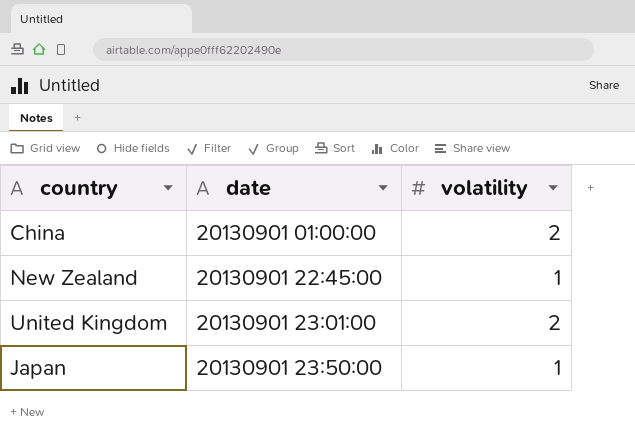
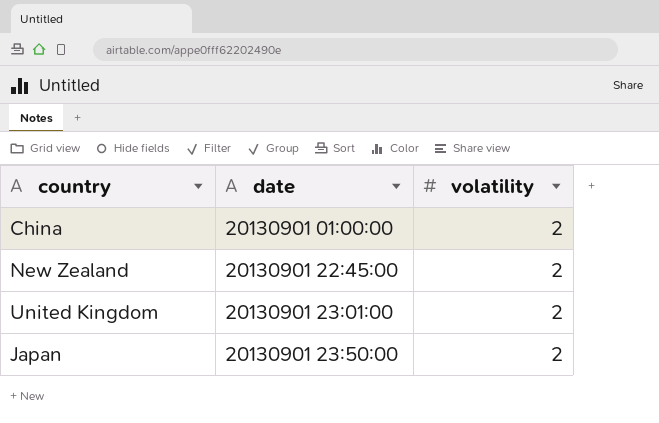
New Zealand | volatility: 1 -> 2
Japan | volatility: 1 -> 2

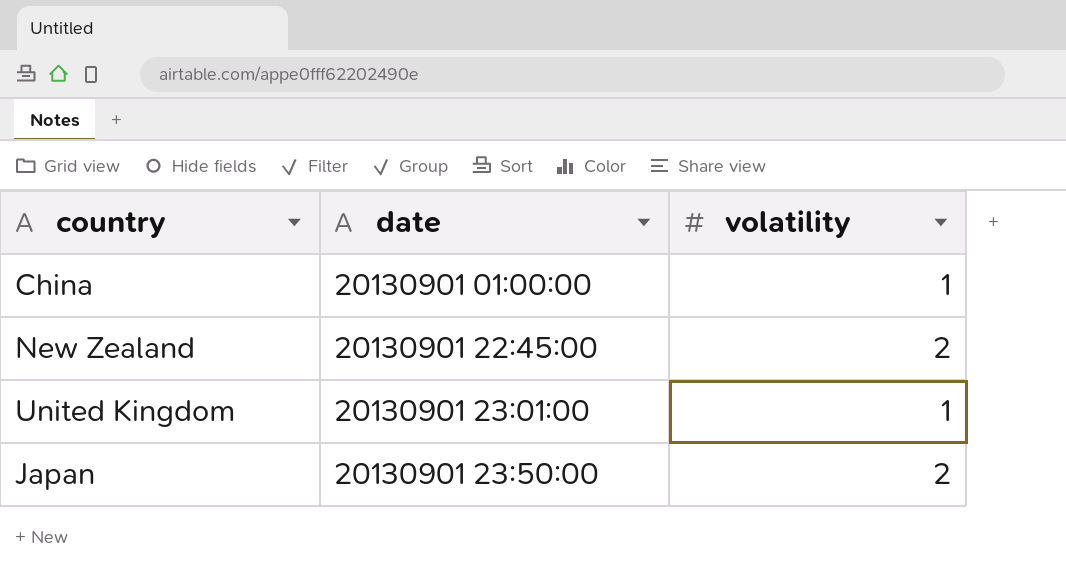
China | volatility: 2 -> 1
United Kingdom | volatility: 2 -> 1

